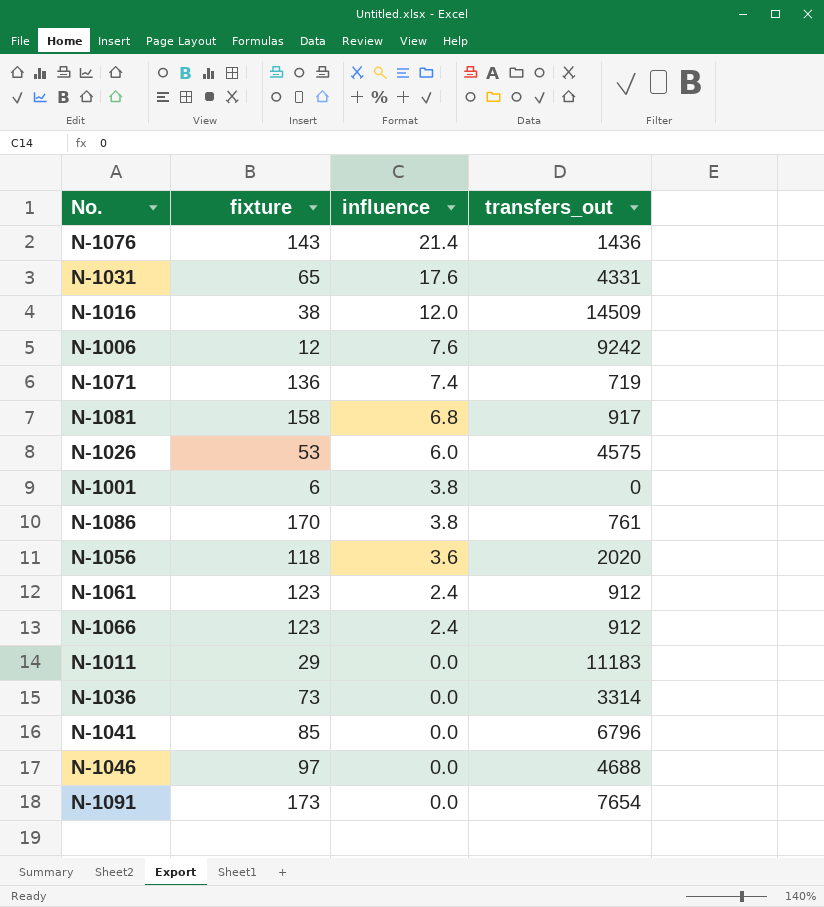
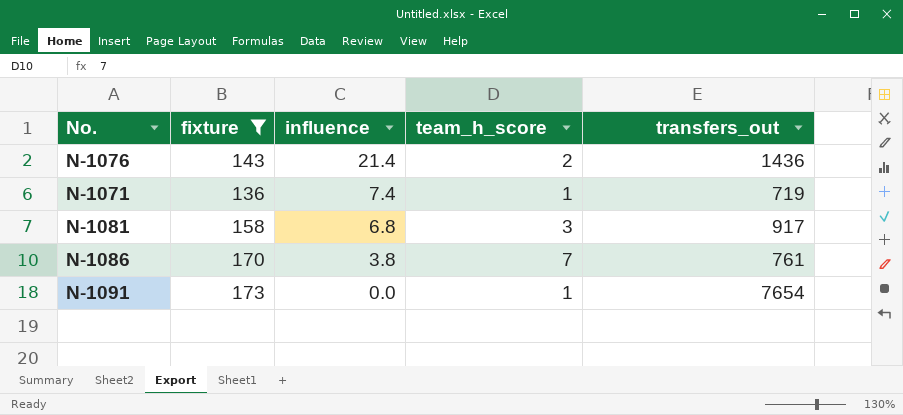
filter: none -> fixture >= 136
column team_h_score | position: none -> 4

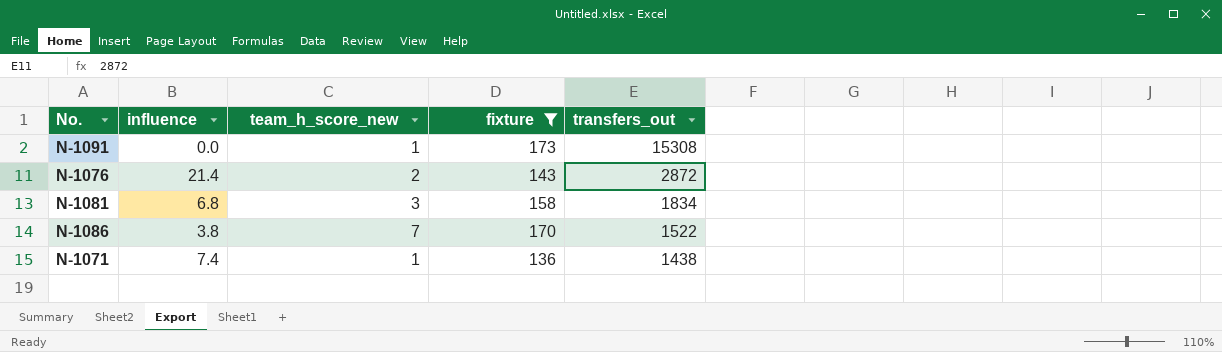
row order: influence descending -> transfers_out descending
column name: team_h_score -> team_h_score_new
column fixture | position: 2 -> 4
N-1091 | transfers_out: 7654 -> 15308
N-1076 | transfers_out: 1436 -> 2872
N-1081 | transfers_out: 917 -> 1834
N-1086 | transfers_out: 761 -> 1522
N-1071 | transfers_out: 719 -> 1438

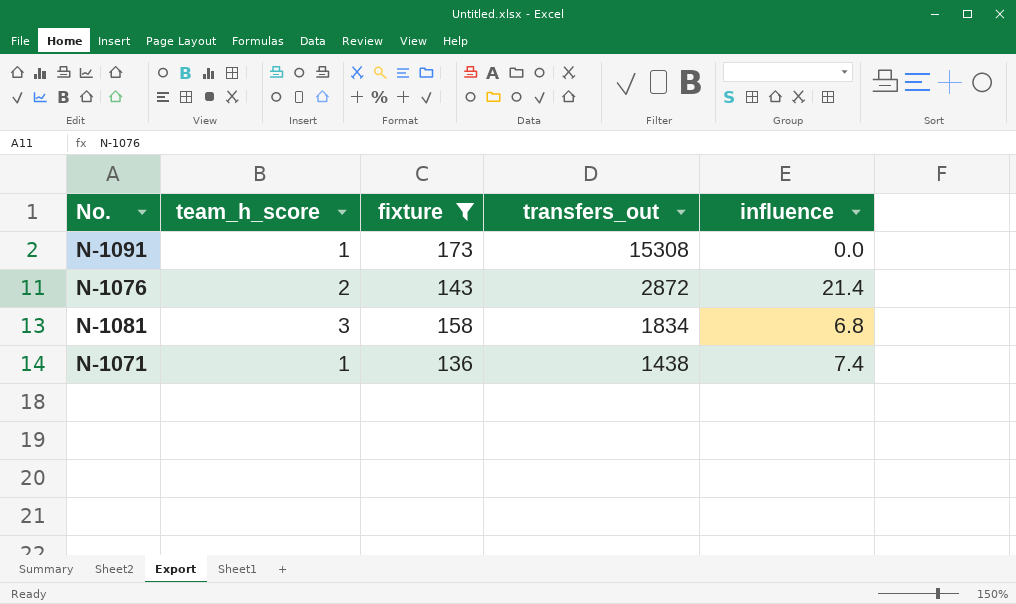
column name: team_h_score_new -> team_h_score
column influence | position: 2 -> 5
row N-1086: 3.8 | 7 | 170 | 1522 -> none

